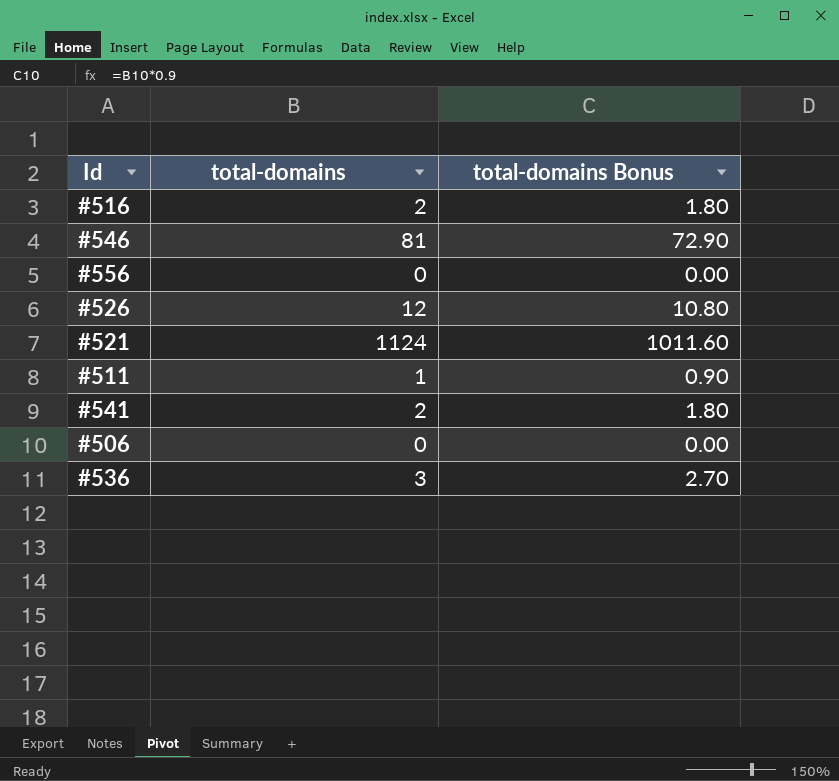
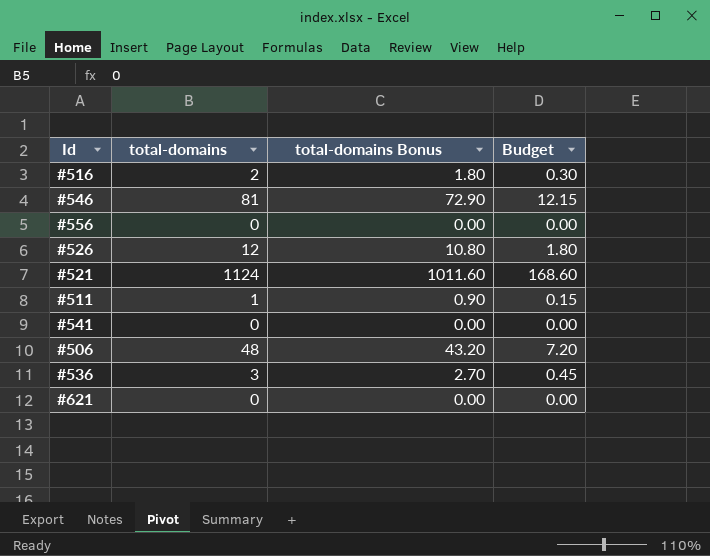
column Budget | formula: none -> [total-domains] * 0.15
#541 | total-domains: 2 -> 0
#541 | total-domains Bonus: 1.80 -> 0.00
#506 | total-domains: 0 -> 48
#506 | total-domains Bonus: 0.00 -> 43.20
row #621: none -> 0 | 0.00 | 0.00

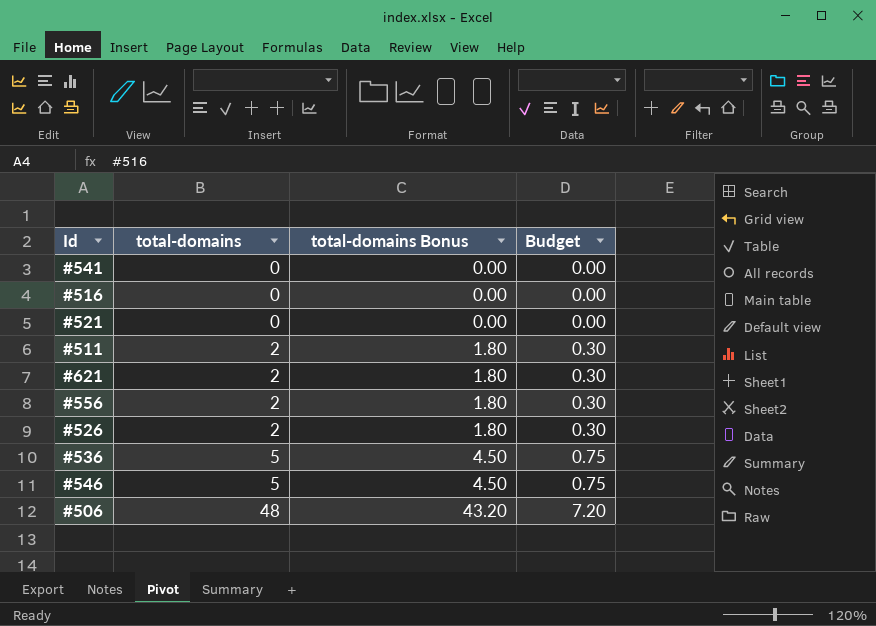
row order: none -> total-domains ascending
#516 | total-domains: 2 -> 0
#516 | total-domains Bonus: 1.80 -> 0.00
#516 | Budget: 0.30 -> 0.00
#521 | total-domains: 1124 -> 0
#521 | total-domains Bonus: 1011.60 -> 0.00
#521 | Budget: 168.60 -> 0.00
#511 | total-domains: 1 -> 2
#511 | total-domains Bonus: 0.90 -> 1.80
#511 | Budget: 0.15 -> 0.30
#621 | total-domains: 0 -> 2
#621 | total-domains Bonus: 0.00 -> 1.80
#621 | Budget: 0.00 -> 0.30
#556 | total-domains: 0 -> 2
#556 | total-domains Bonus: 0.00 -> 1.80
#556 | Budget: 0.00 -> 0.30
#526 | total-domains: 12 -> 2
#526 | total-domains Bonus: 10.80 -> 1.80
#526 | Budget: 1.80 -> 0.30
#536 | total-domains: 3 -> 5
#536 | total-domains Bonus: 2.70 -> 4.50
#536 | Budget: 0.45 -> 0.75
#546 | total-domains: 81 -> 5
#546 | total-domains Bonus: 72.90 -> 4.50
#546 | Budget: 12.15 -> 0.75

